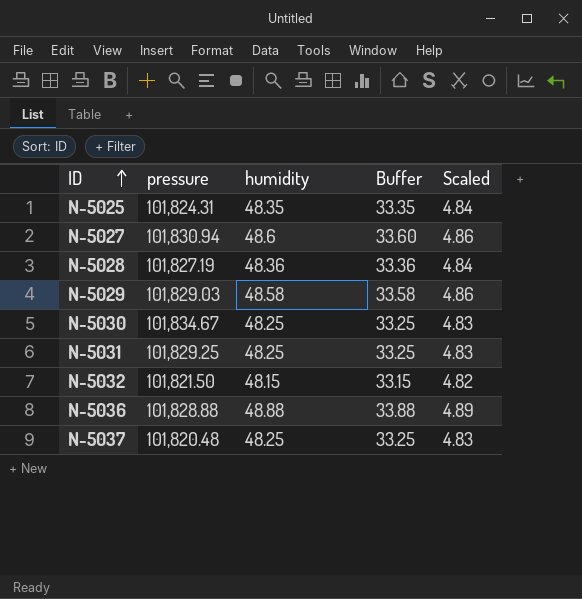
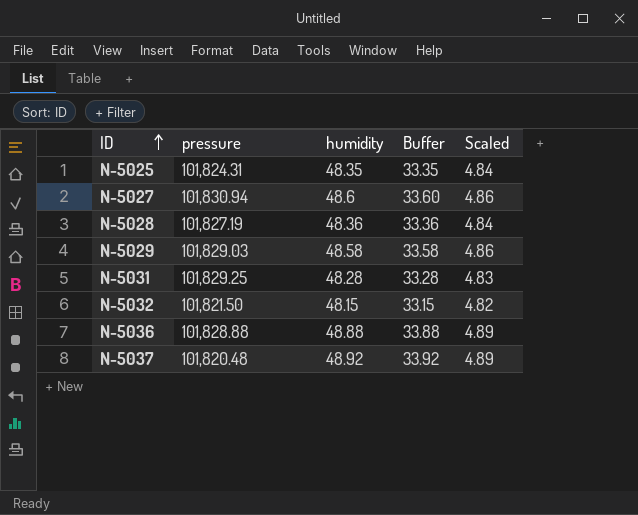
row N-5030: 101,834.67 | 48.25 | 33.25 | 4.83 -> none
N-5031 | humidity: 48.25 -> 48.28
N-5031 | Buffer: 33.25 -> 33.28
N-5037 | humidity: 48.25 -> 48.92
N-5037 | Buffer: 33.25 -> 33.92
N-5037 | Scaled: 4.83 -> 4.89

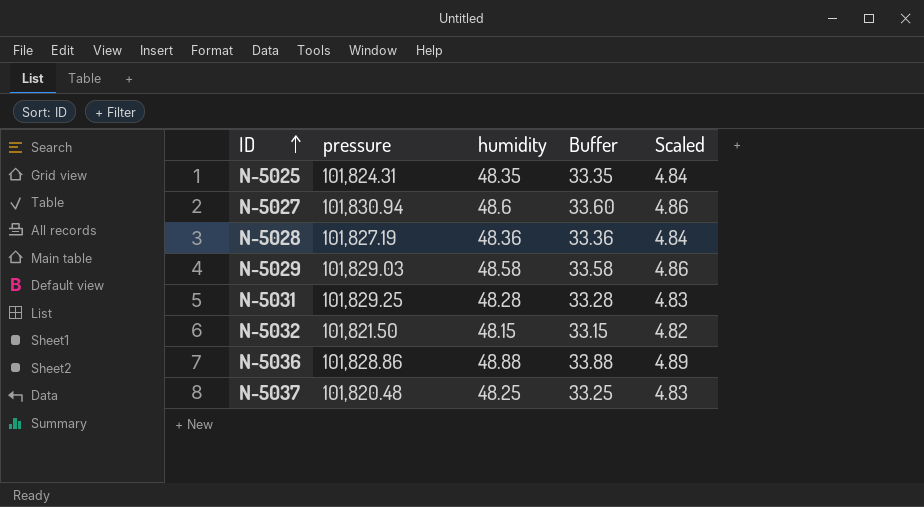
N-5036 | pressure: 101,828.88 -> 101,828.86
N-5037 | humidity: 48.92 -> 48.25
N-5037 | Buffer: 33.92 -> 33.25
N-5037 | Scaled: 4.89 -> 4.83

